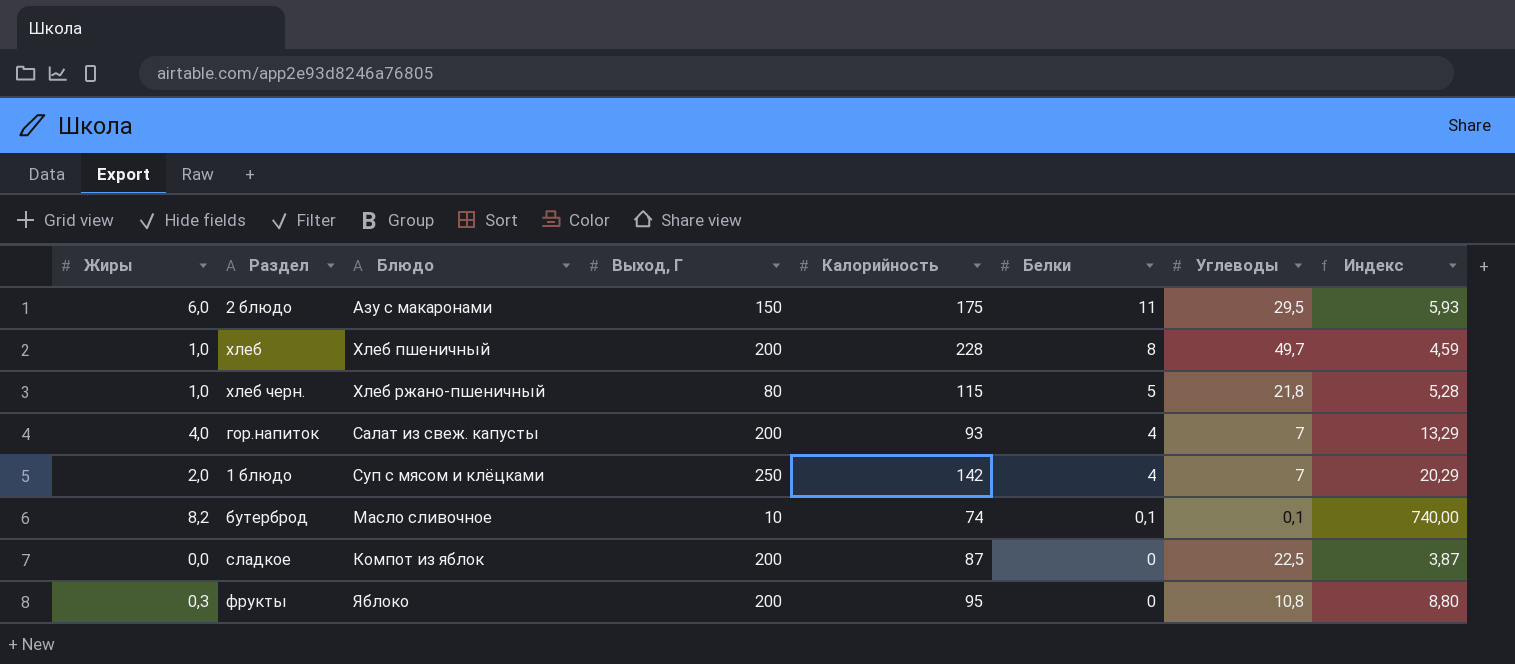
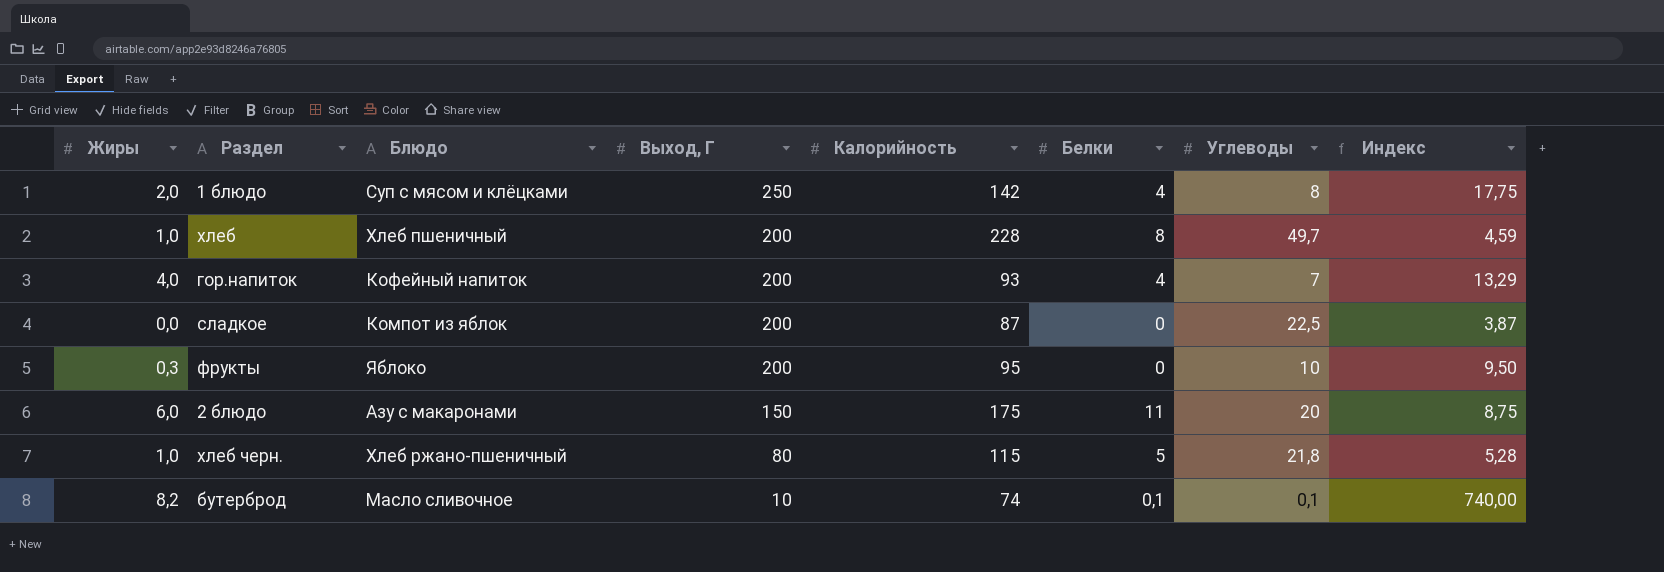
row order: Белки descending -> Выход, Г descending
1 блюдо | Углеводы: 7 -> 8
1 блюдо | Индекс: 20,29 -> 17,75
гор.напиток | Блюдо: Салат из свеж. капусты -> Кофейный напиток
фрукты | Углеводы: 10,8 -> 10
фрукты | Индекс: 8,80 -> 9,50
2 блюдо | Углеводы: 29,5 -> 20
2 блюдо | Индекс: 5,93 -> 8,75

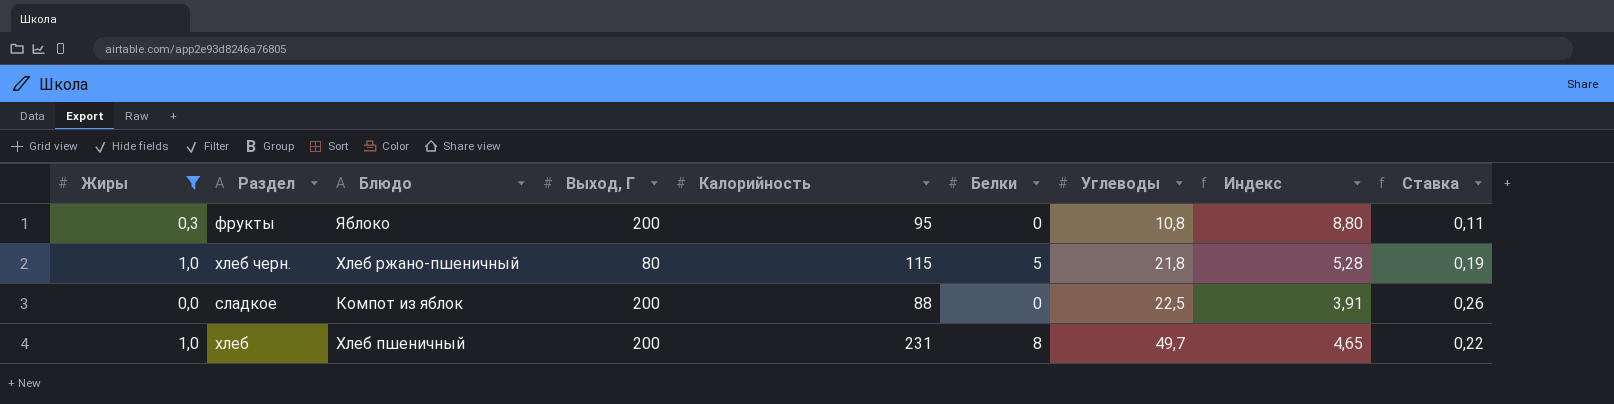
filter: none -> Жиры <= 1,0
row order: Выход, Г descending -> Углеводы ascending
column Ставка | formula: none -> [Углеводы] / [Калорийность]
фрукты | Углеводы: 10 -> 10,8
фрукты | Индекс: 9,50 -> 8,80
сладкое | Калорийность: 87 -> 88
сладкое | Индекс: 3,87 -> 3,91
хлеб | Калорийность: 228 -> 231
хлеб | Индекс: 4,59 -> 4,65

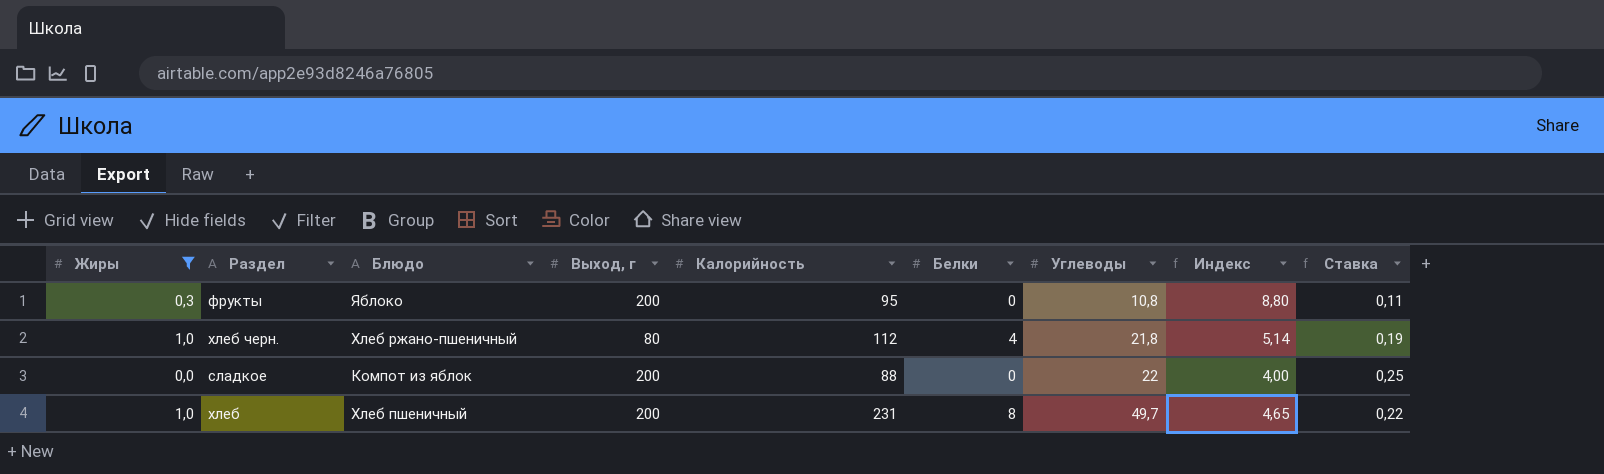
column name: Выход, Г -> Выход, г
хлеб черн. | Калорийность: 115 -> 112
хлеб черн. | Белки: 5 -> 4
хлеб черн. | Индекс: 5,28 -> 5,14
сладкое | Углеводы: 22,5 -> 22
сладкое | Индекс: 3,91 -> 4,00
сладкое | Ставка: 0,26 -> 0,25

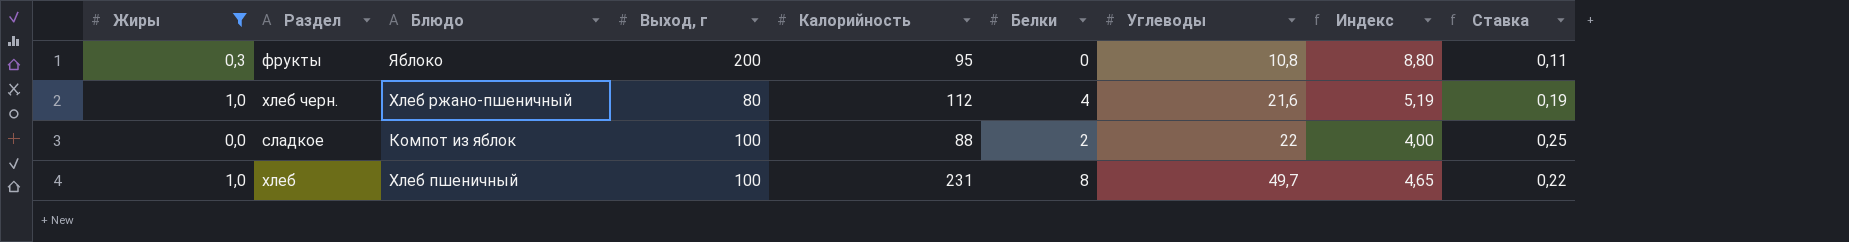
хлеб черн. | Углеводы: 21,8 -> 21,6
хлеб черн. | Индекс: 5,14 -> 5,19
сладкое | Выход, г: 200 -> 100
сладкое | Белки: 0 -> 2
хлеб | Выход, г: 200 -> 100

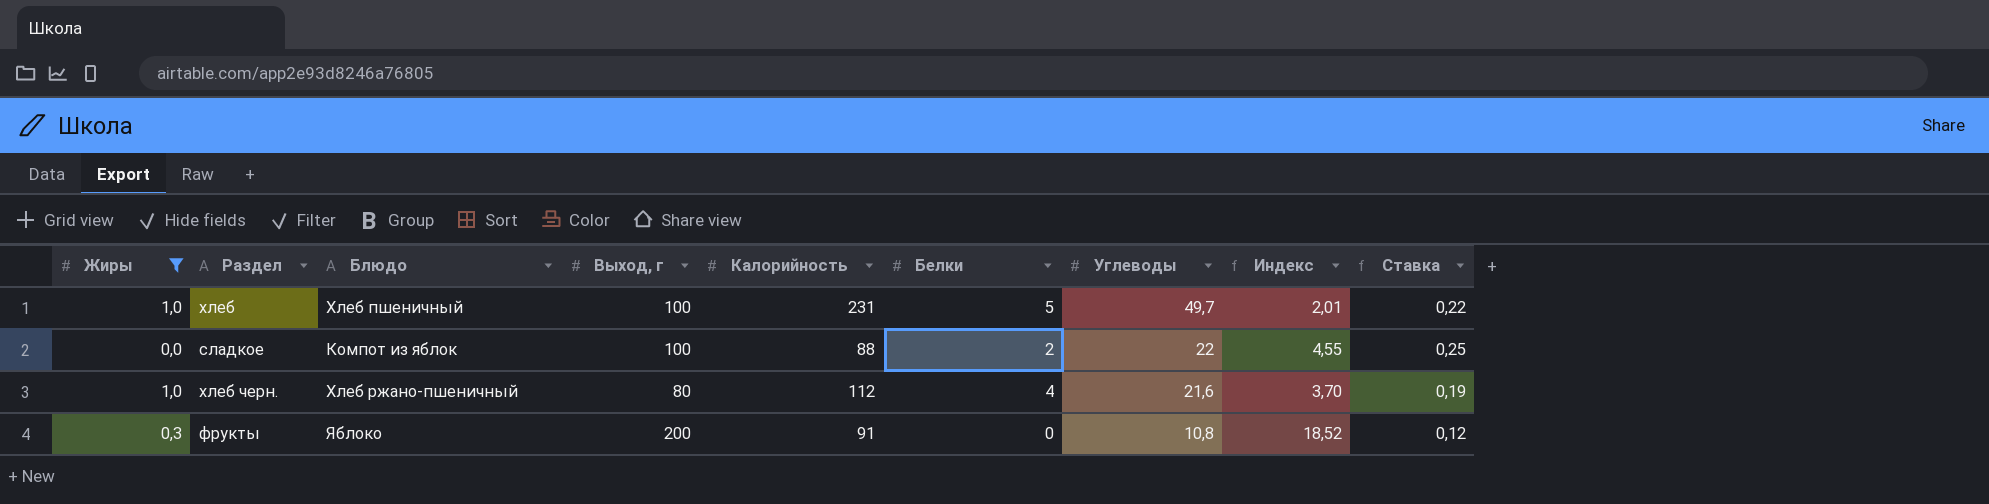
row order: Углеводы ascending -> Углеводы descending
column Индекс | formula: [Калорийность] / [Углеводы] -> [Выход, г] / [Углеводы]
хлеб | Белки: 8 -> 5
фрукты | Калорийность: 95 -> 91
фрукты | Ставка: 0,11 -> 0,12

